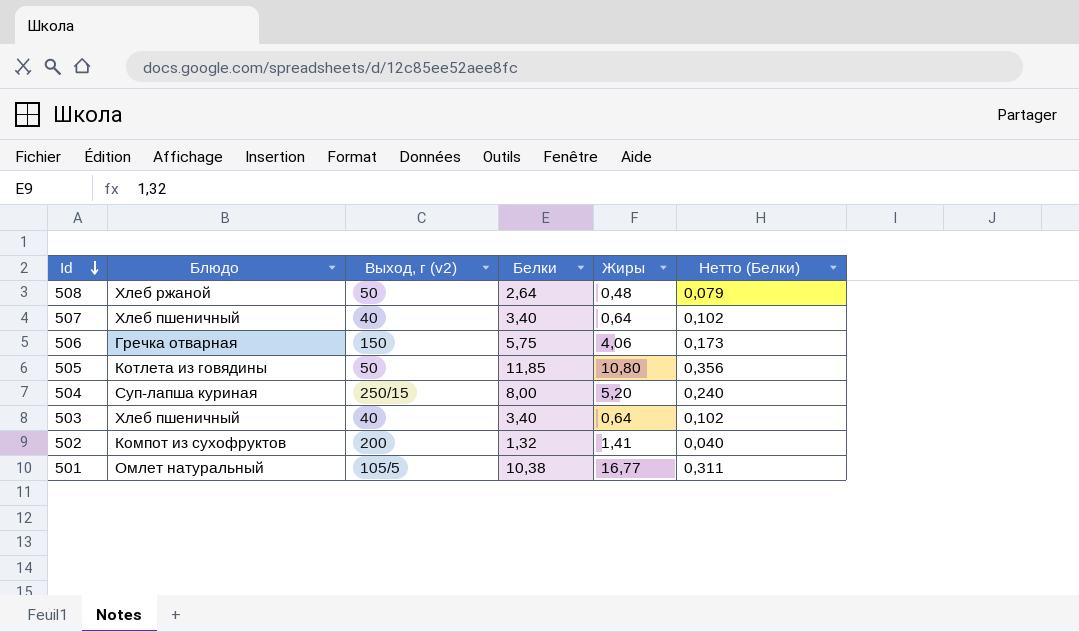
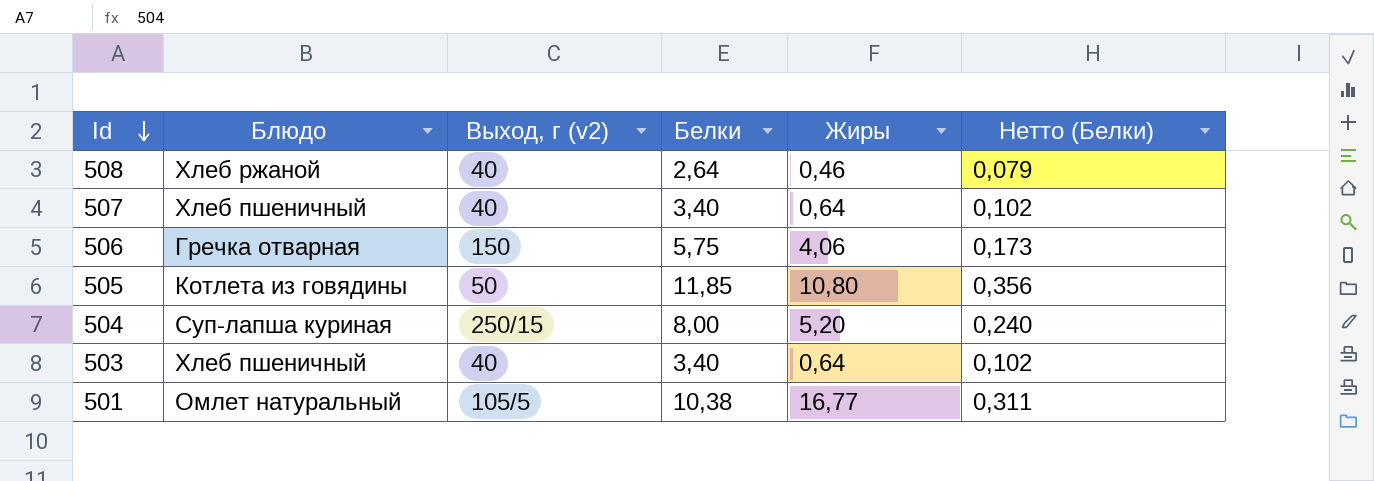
row 502: Компот из сухофруктов | 200 | 1,32 | 1,41 | 0,040 -> none
508 | Выход, г (v2): 50 -> 40
508 | Жиры: 0,48 -> 0,46

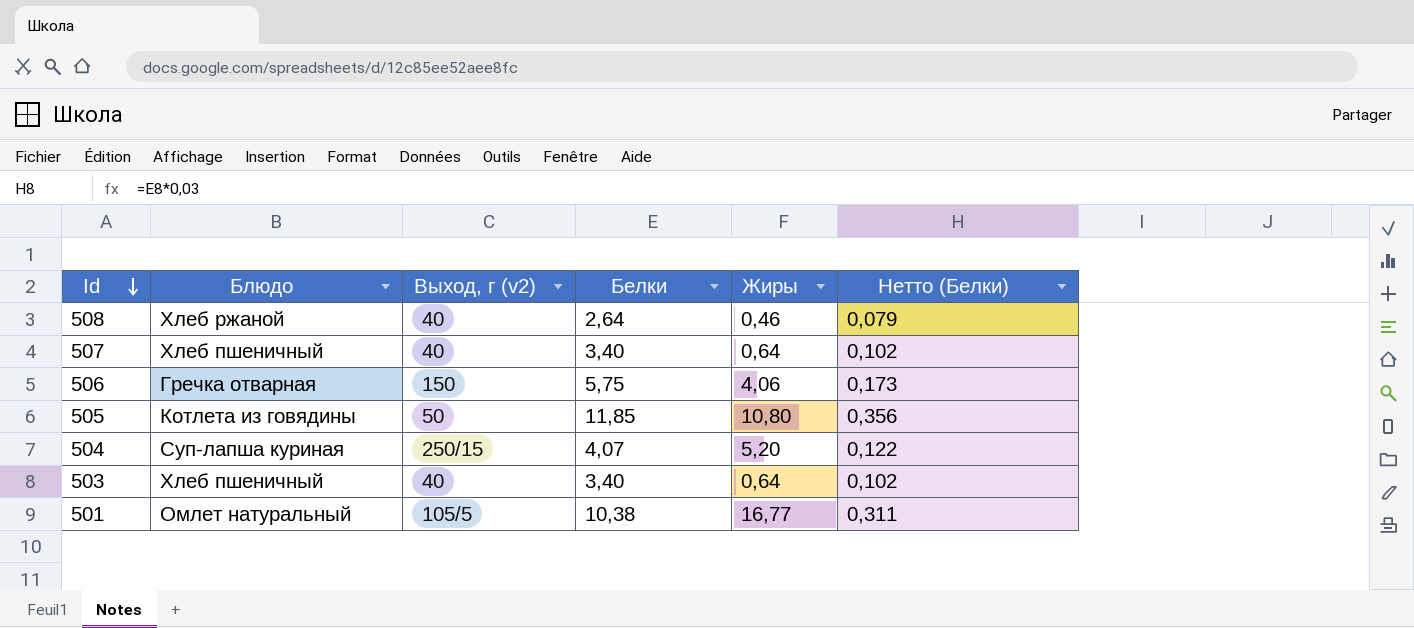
504 | Белки: 8,00 -> 4,07
504 | Нетто (Белки): 0,240 -> 0,122

